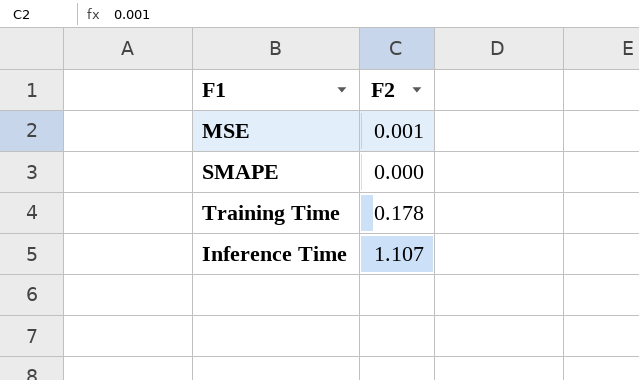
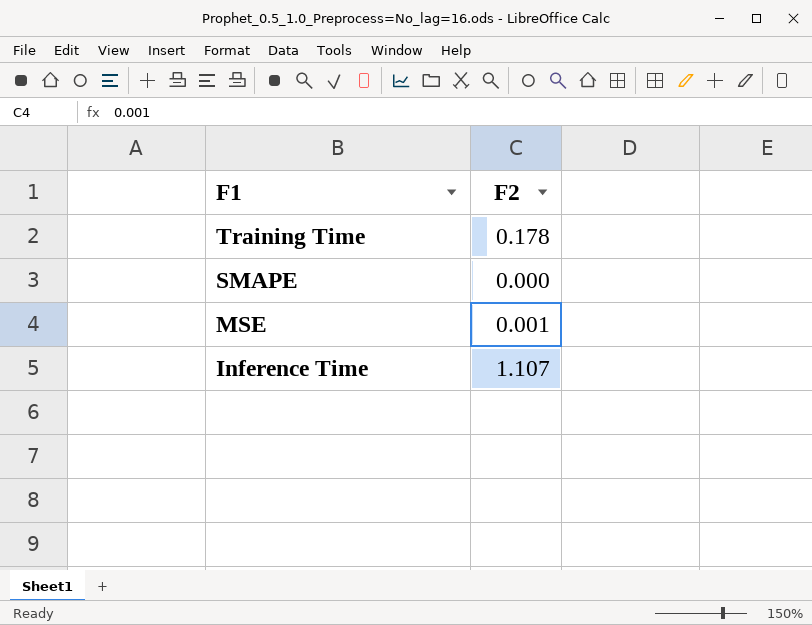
row order: none -> F1 descending

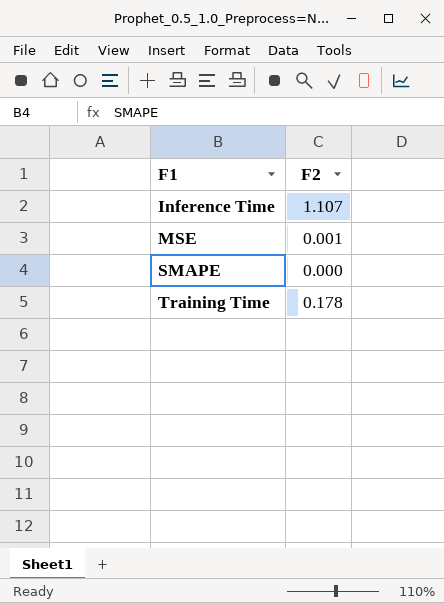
row order: F1 descending -> F1 ascending

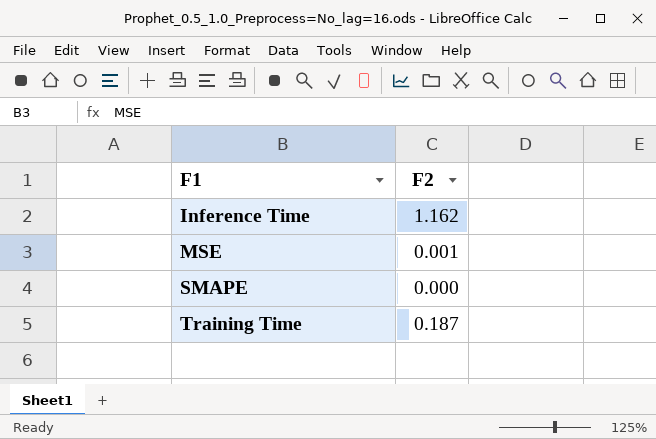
Inference Time | F2: 1.107 -> 1.162
Training Time | F2: 0.178 -> 0.187

